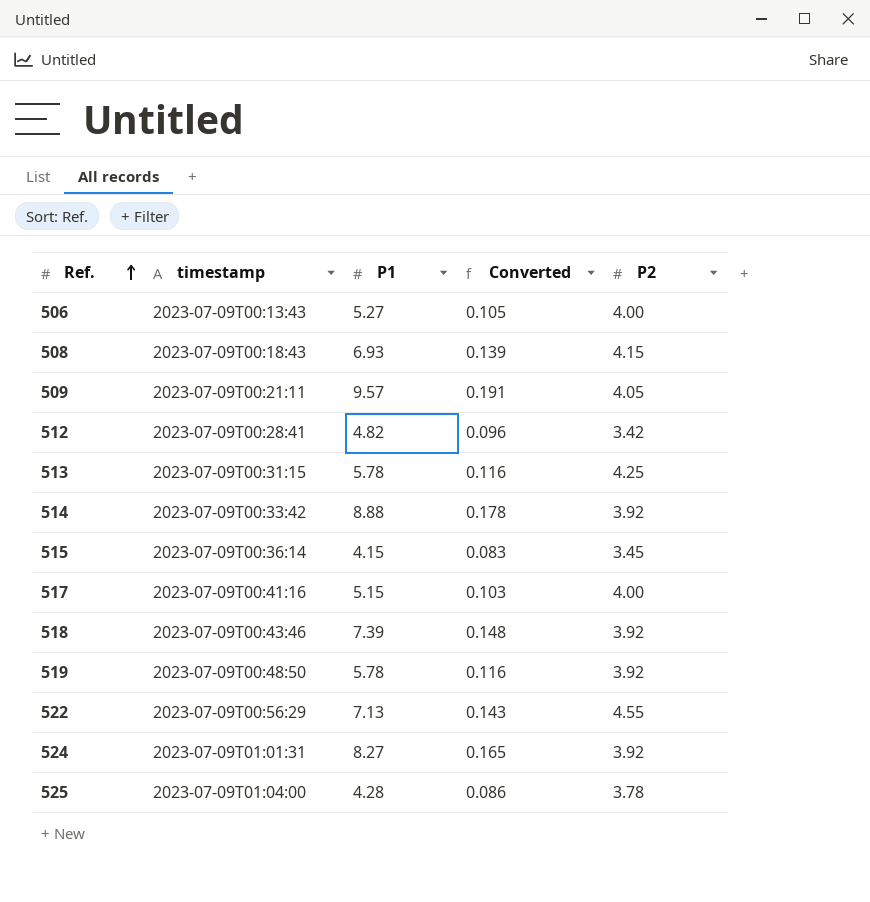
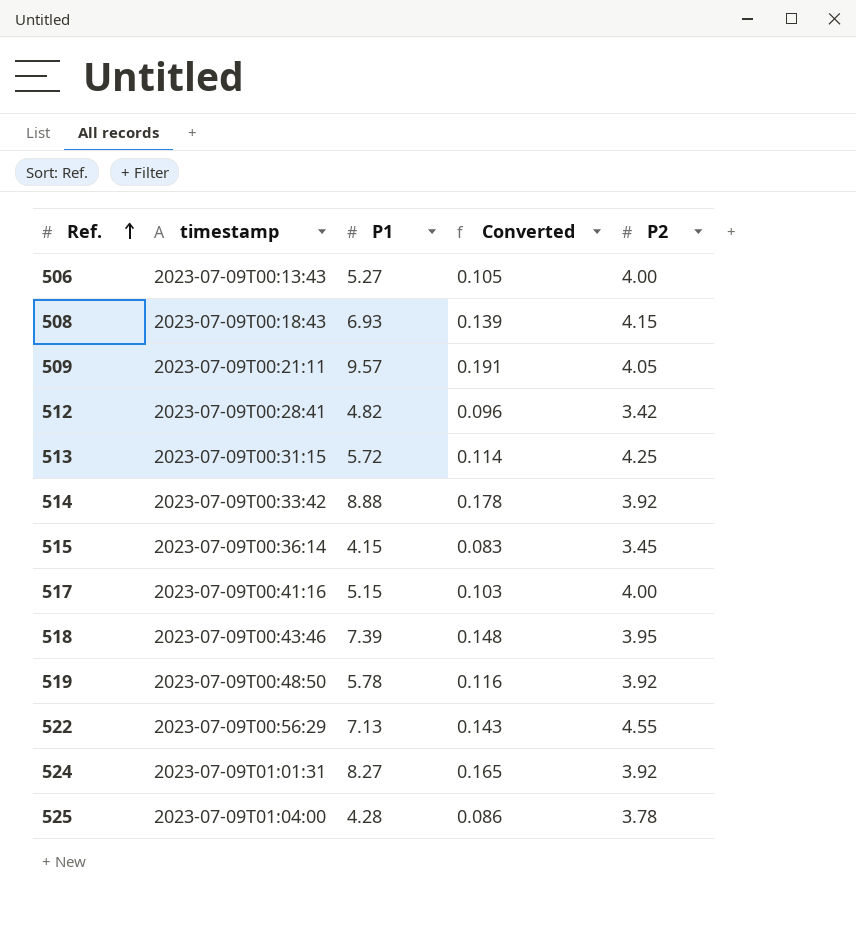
513 | P1: 5.78 -> 5.72
513 | Converted: 0.116 -> 0.114
518 | P2: 3.92 -> 3.95

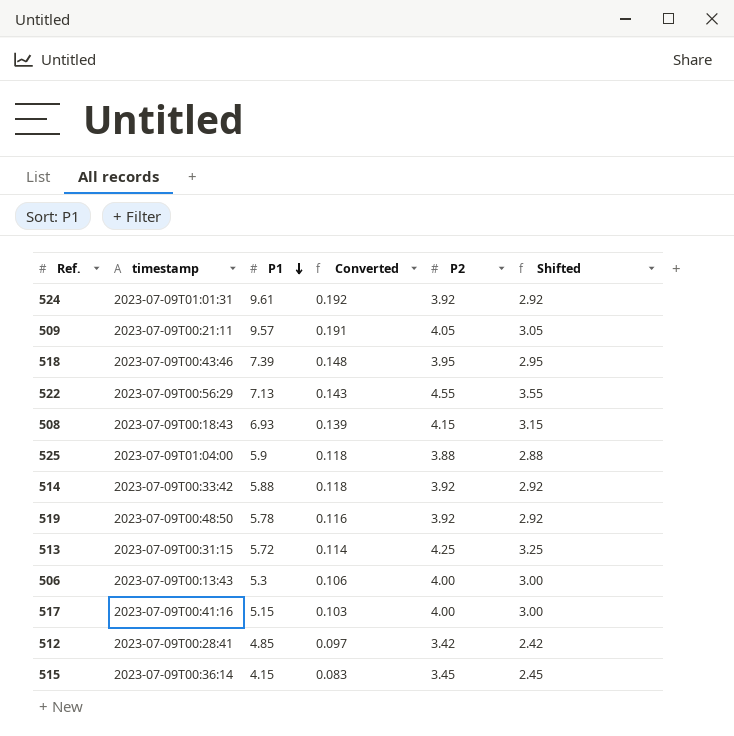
row order: Ref. ascending -> P1 descending
column Shifted | formula: none -> [P2] - 1
524 | P1: 8.27 -> 9.61
524 | Converted: 0.165 -> 0.192
525 | P1: 4.28 -> 5.9
525 | Converted: 0.086 -> 0.118
525 | P2: 3.78 -> 3.88
514 | P1: 8.88 -> 5.88
514 | Converted: 0.178 -> 0.118
506 | P1: 5.27 -> 5.3
506 | Converted: 0.105 -> 0.106
512 | P1: 4.82 -> 4.85
512 | Converted: 0.096 -> 0.097

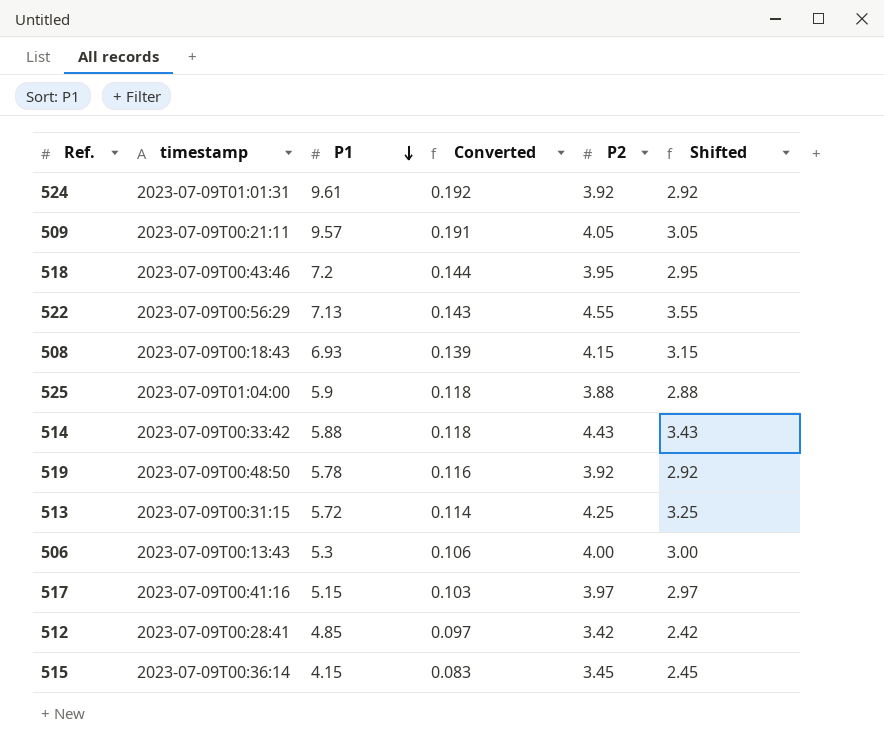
518 | P1: 7.39 -> 7.2
518 | Converted: 0.148 -> 0.144
514 | P2: 3.92 -> 4.43
514 | Shifted: 2.92 -> 3.43
517 | P2: 4.00 -> 3.97
517 | Shifted: 3.00 -> 2.97

